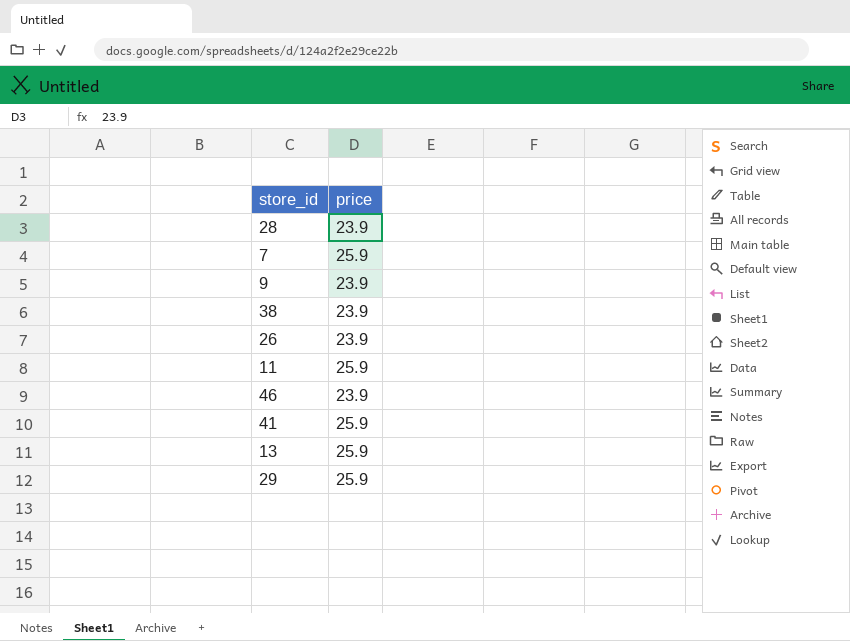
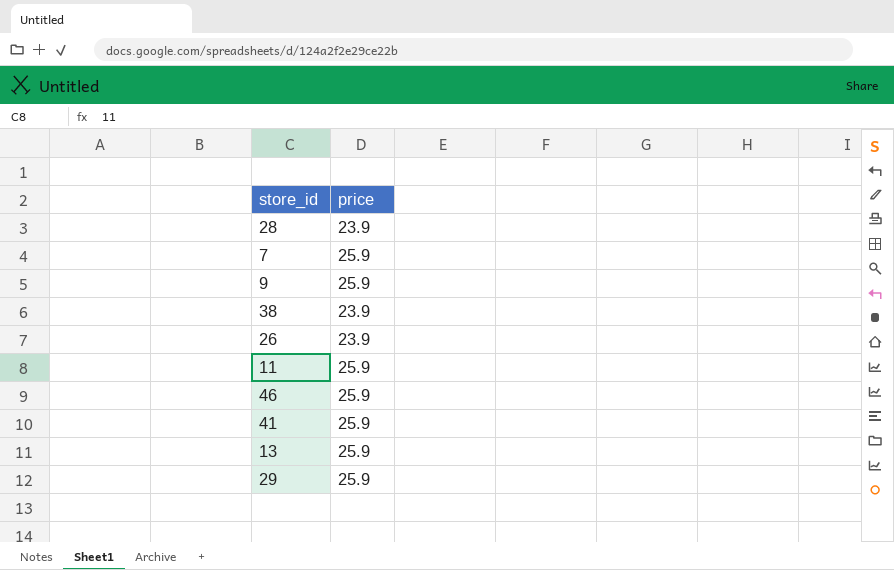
9 | price: 23.9 -> 25.9
46 | price: 23.9 -> 25.9

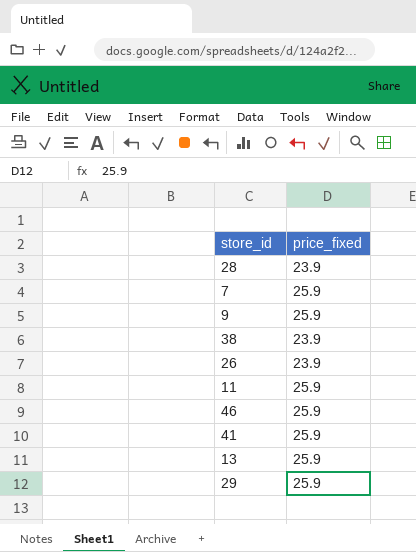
column name: price -> price_fixed

